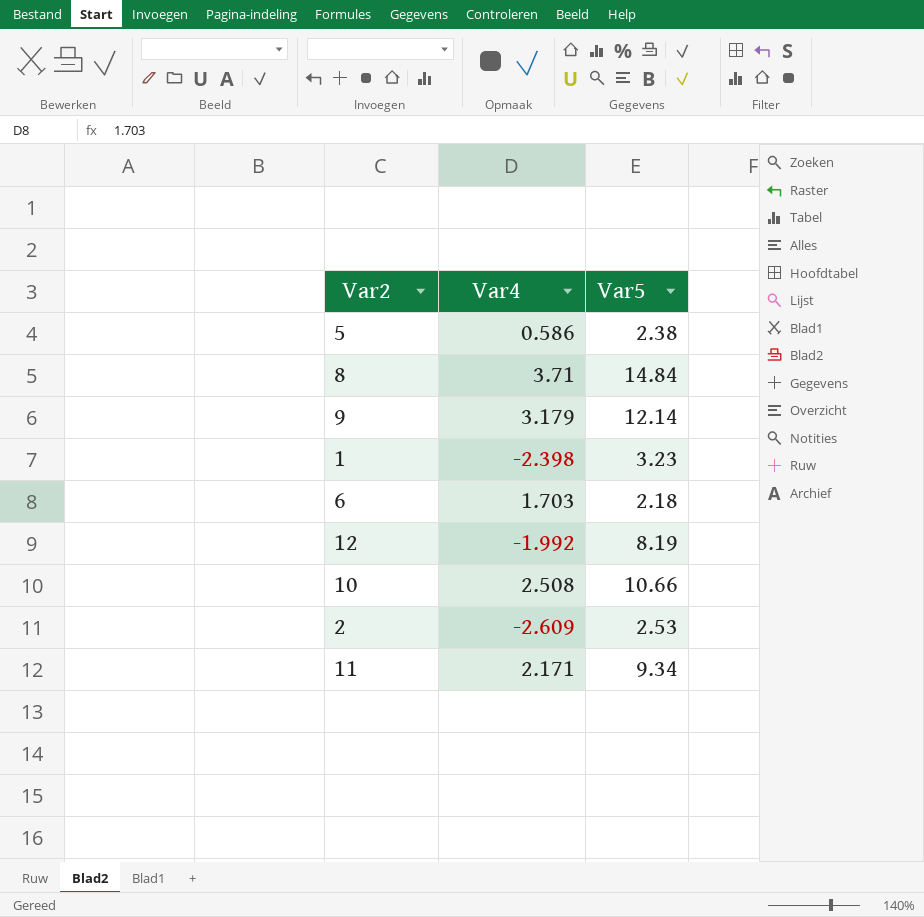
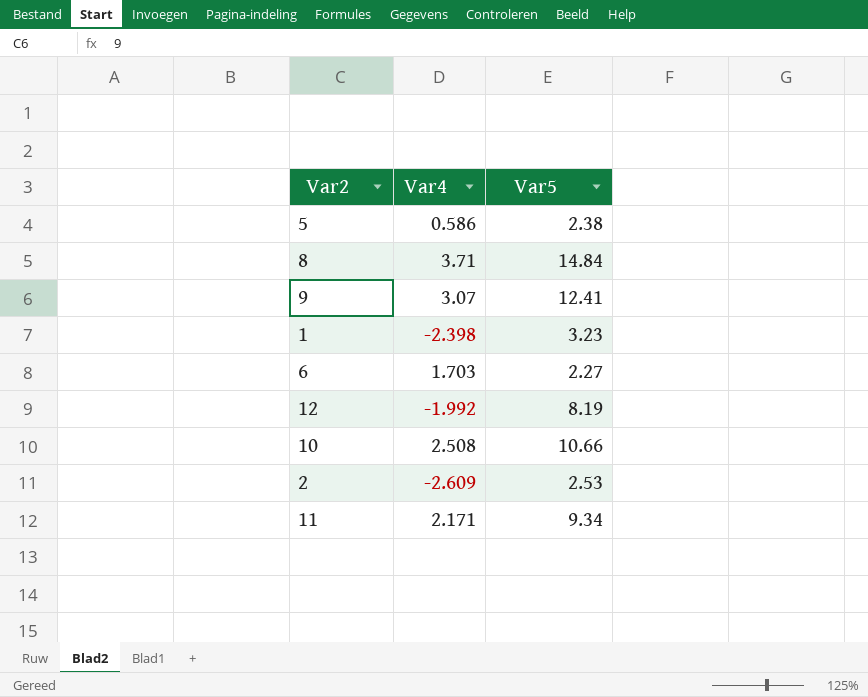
9 | Var4: 3.179 -> 3.07
9 | Var5: 12.14 -> 12.41
6 | Var5: 2.18 -> 2.27

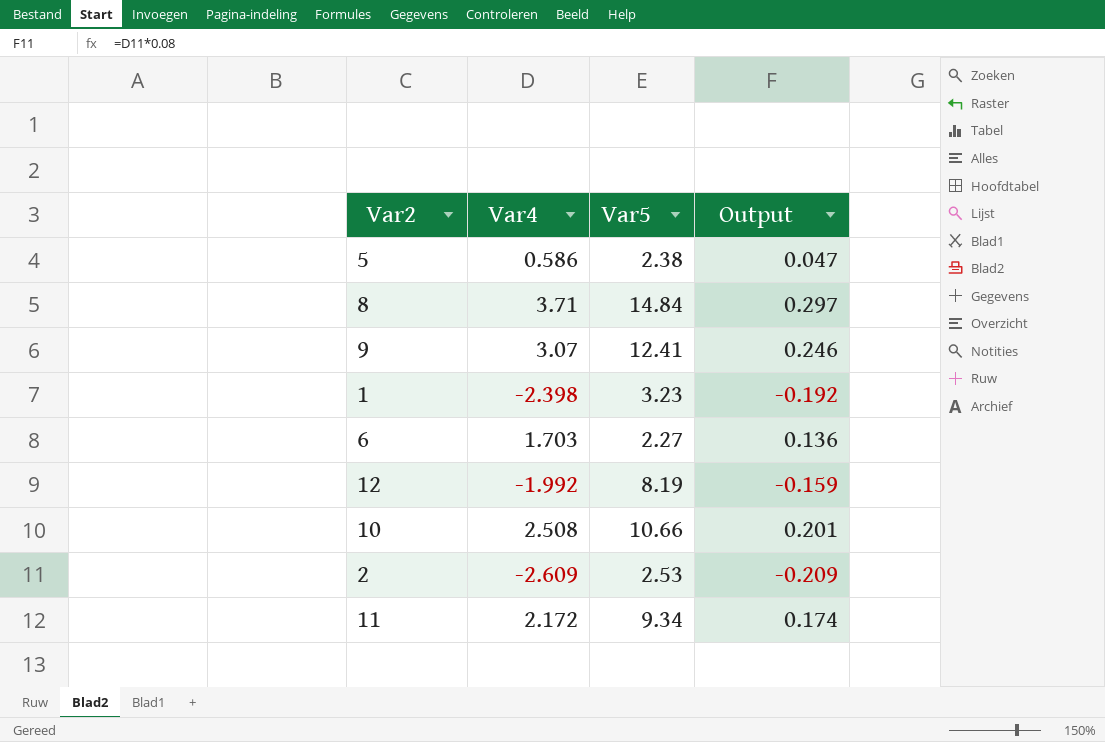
column Output | formula: none -> [Var4] * 0.08
11 | Var4: 2.171 -> 2.172

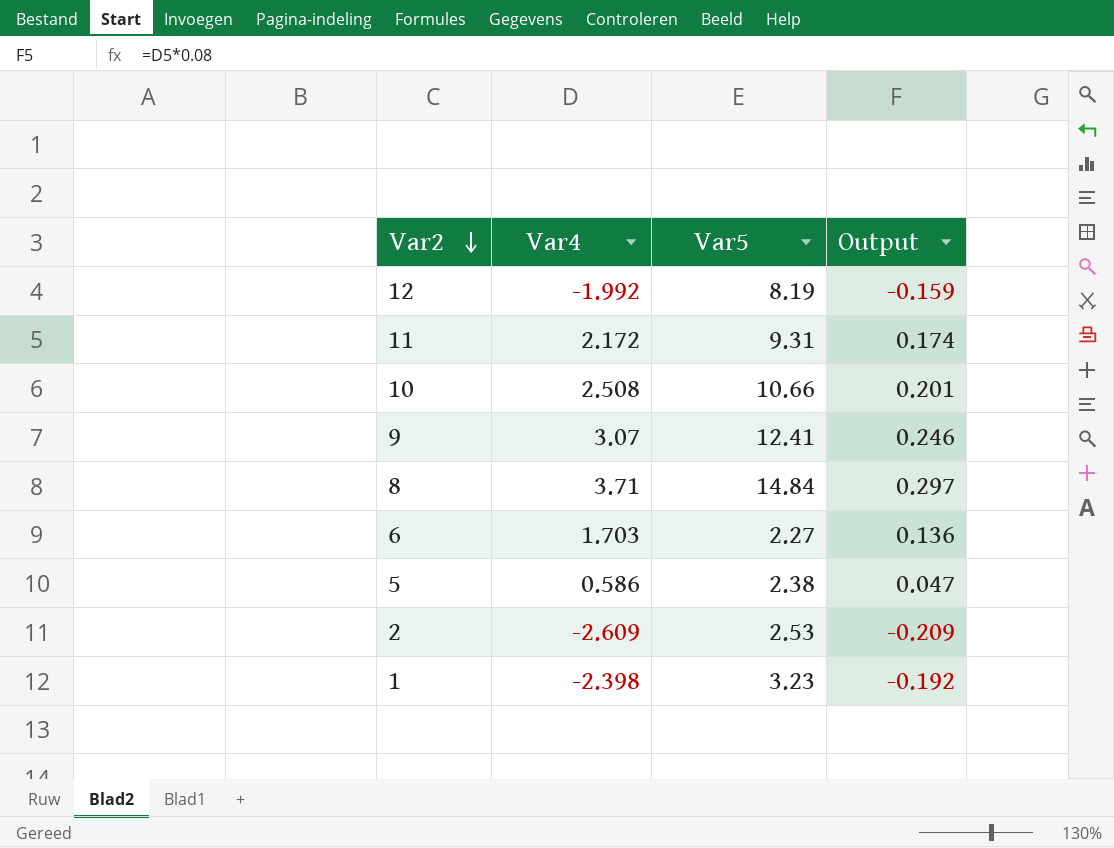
row order: none -> Var2 descending
11 | Var5: 9.34 -> 9.31

